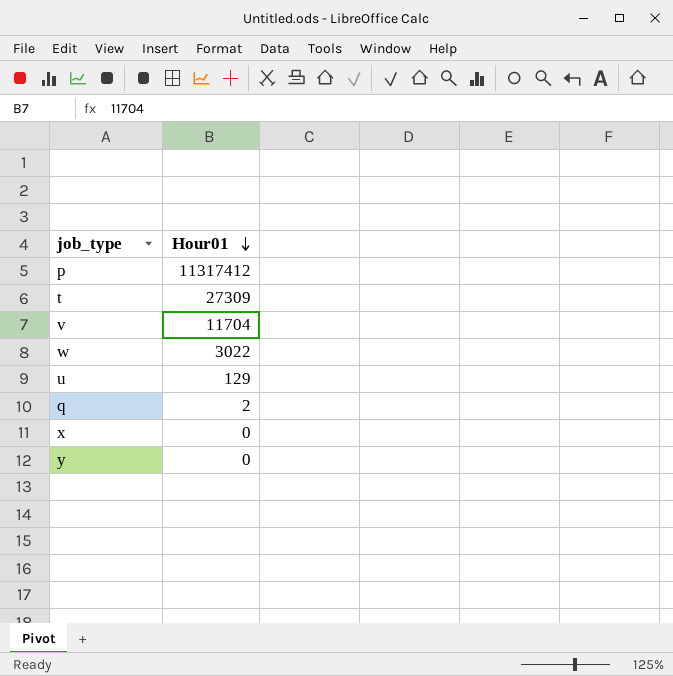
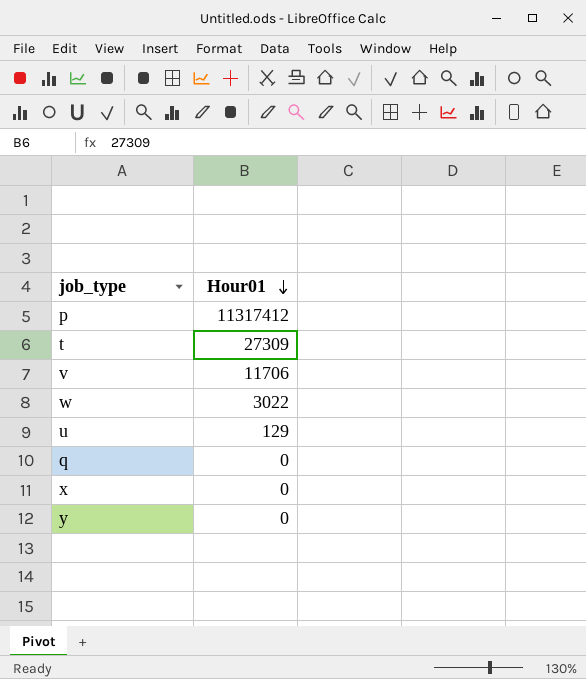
v | Hour01: 11704 -> 11706
q | Hour01: 2 -> 0

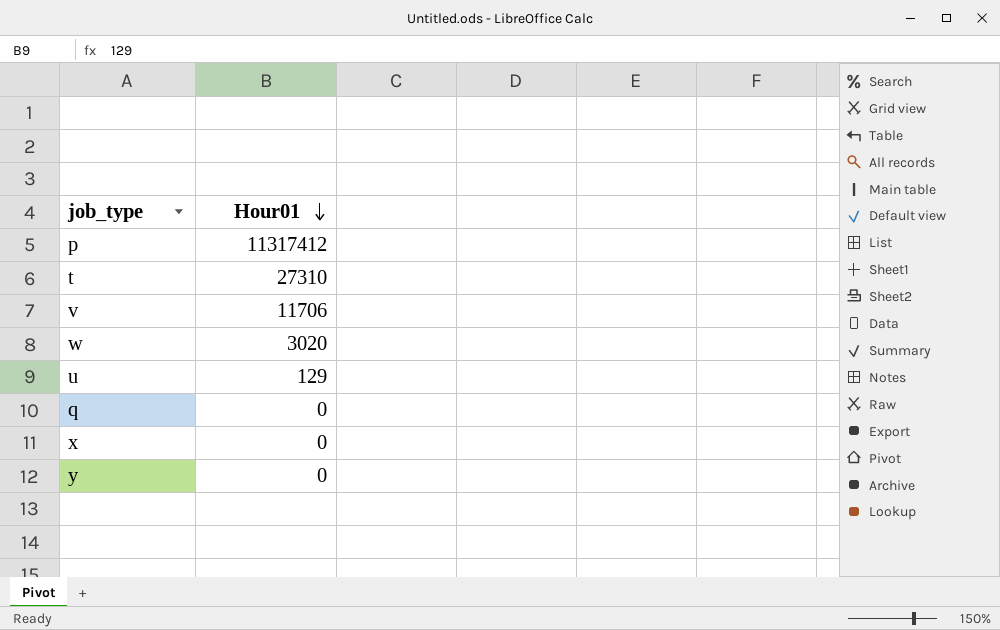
t | Hour01: 27309 -> 27310
w | Hour01: 3022 -> 3020

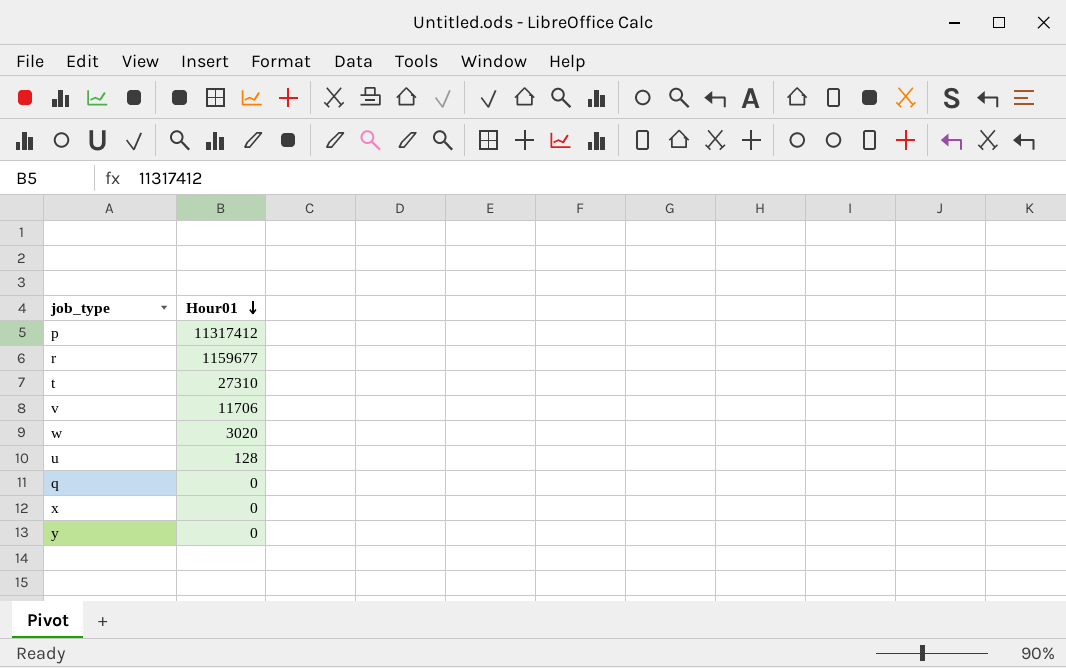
row r: none -> 1159677
u | Hour01: 129 -> 128

